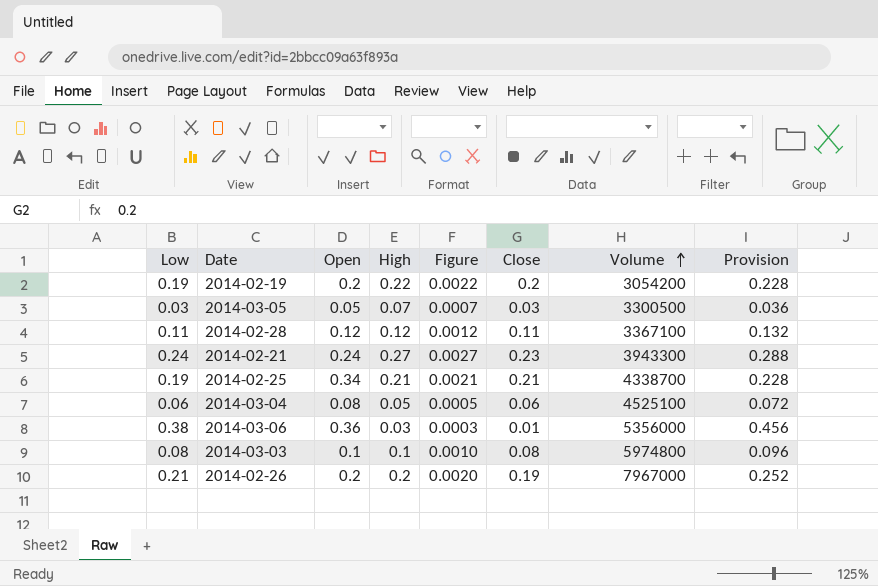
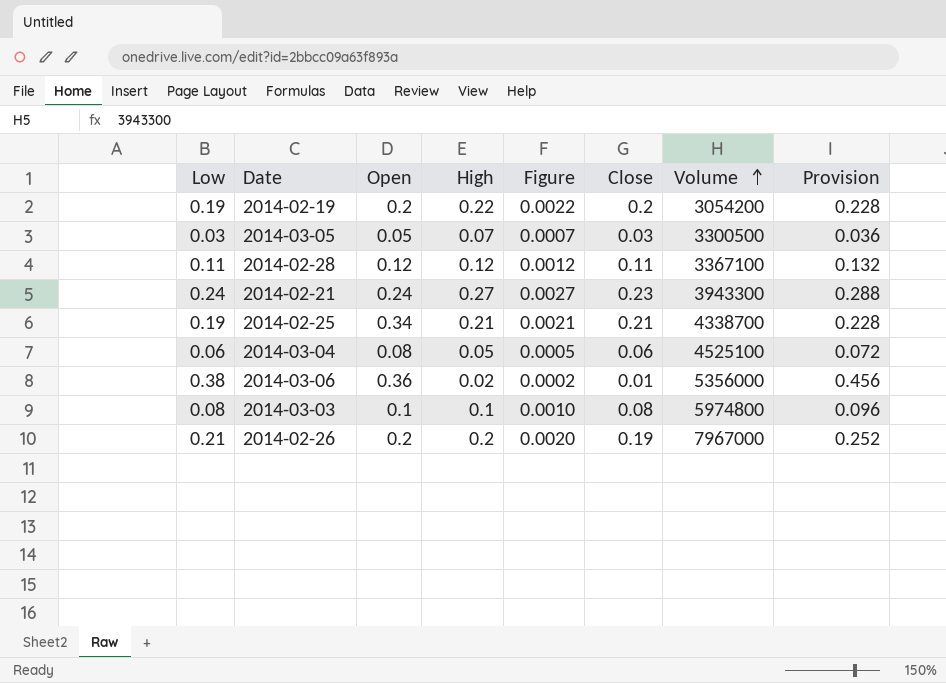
2014-03-06 | High: 0.03 -> 0.02
2014-03-06 | Figure: 0.0003 -> 0.0002

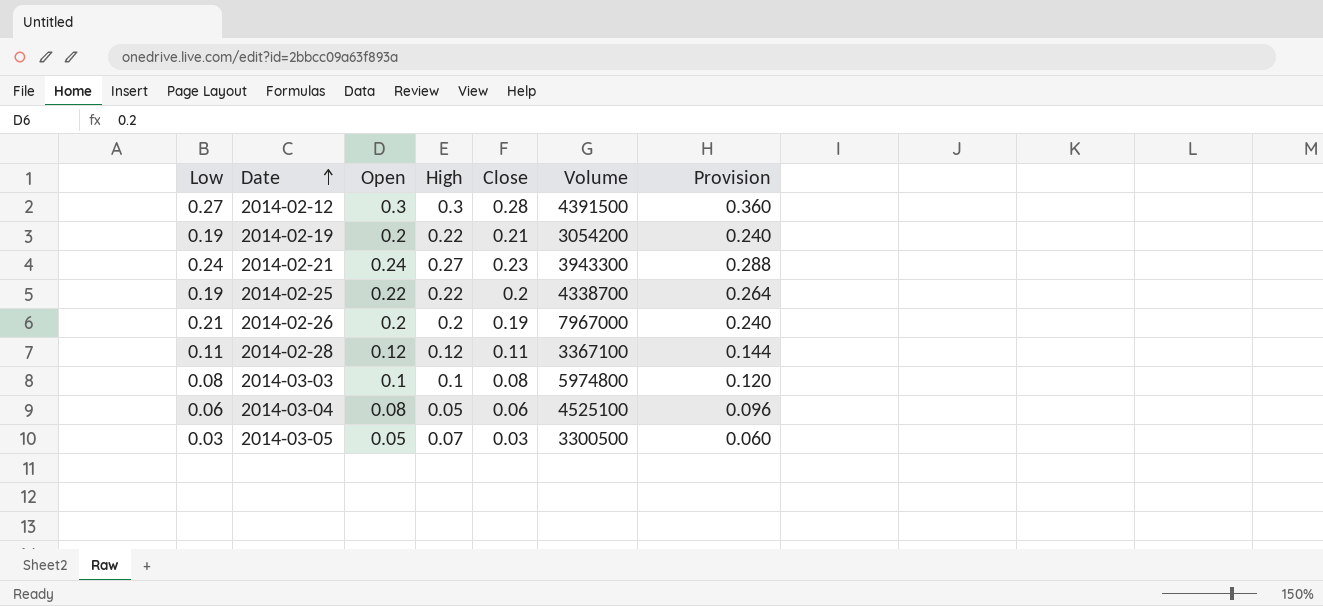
row order: Volume ascending -> Date ascending
column Figure | formula: [High] * 0.01 -> none
column Provision | formula: [Low] * 1.2 -> [Open] * 1.2
row 2014-03-06: 0.38 | 0.36 | 0.02 | 0.0002 | 0.01 | 5356000 | 0.456 -> none
row 2014-02-12: none -> 0.27 | 0.3 | 0.3 | 0.28 | 4391500 | 0.360
2014-02-19 | Close: 0.2 -> 0.21
2014-02-25 | Open: 0.34 -> 0.22
2014-02-25 | High: 0.21 -> 0.22
2014-02-25 | Close: 0.21 -> 0.2

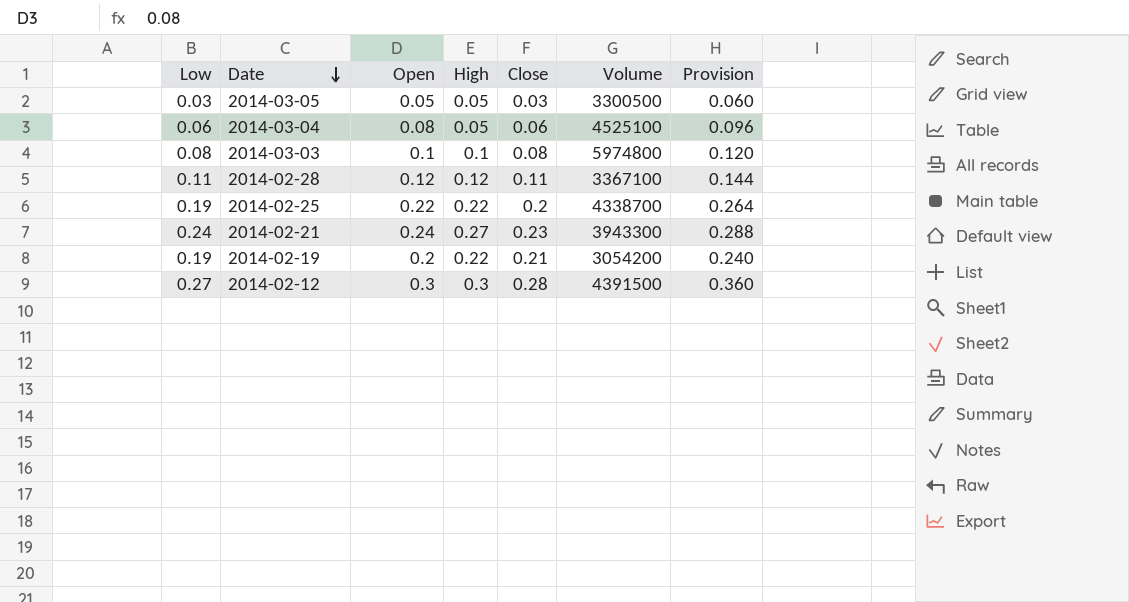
row order: Date ascending -> Date descending
row 2014-02-26: 0.21 | 0.2 | 0.2 | 0.19 | 7967000 | 0.240 -> none
2014-03-05 | High: 0.07 -> 0.05

